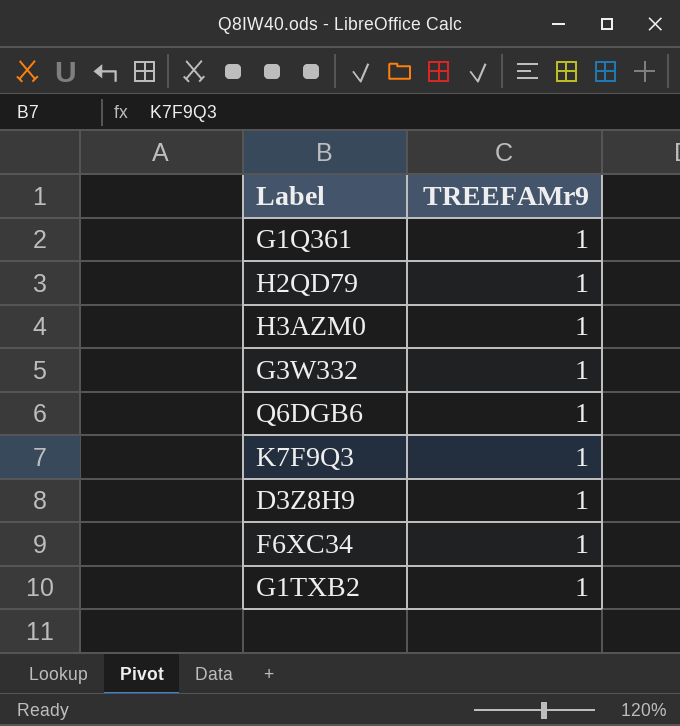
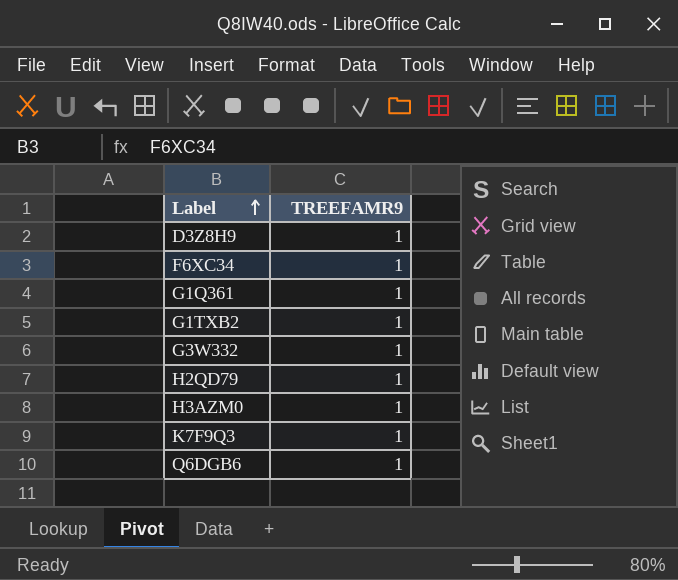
row order: none -> Label ascending
column name: TREEFAMr9 -> TREEFAMR9

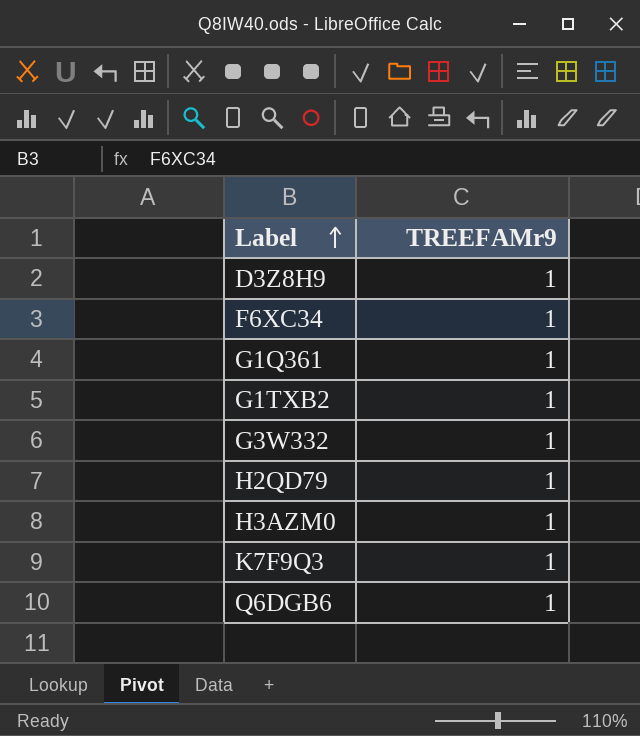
column name: TREEFAMR9 -> TREEFAMr9

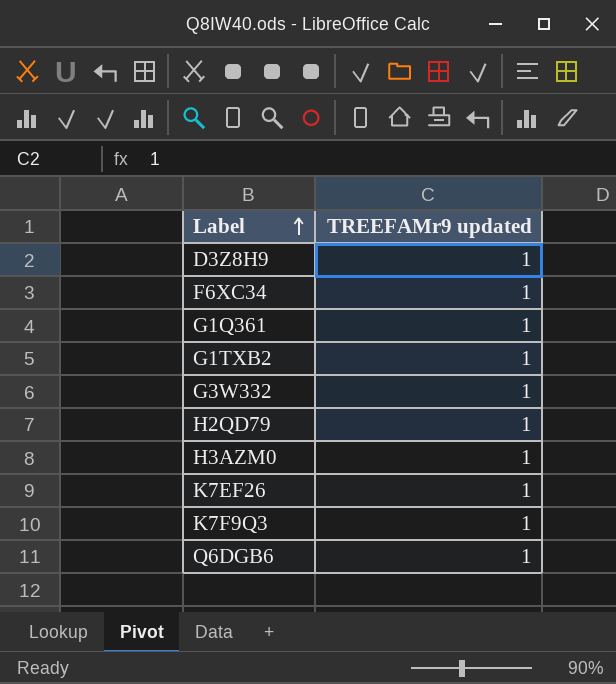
column name: TREEFAMr9 -> TREEFAMr9 updated
row K7EF26: none -> 1

